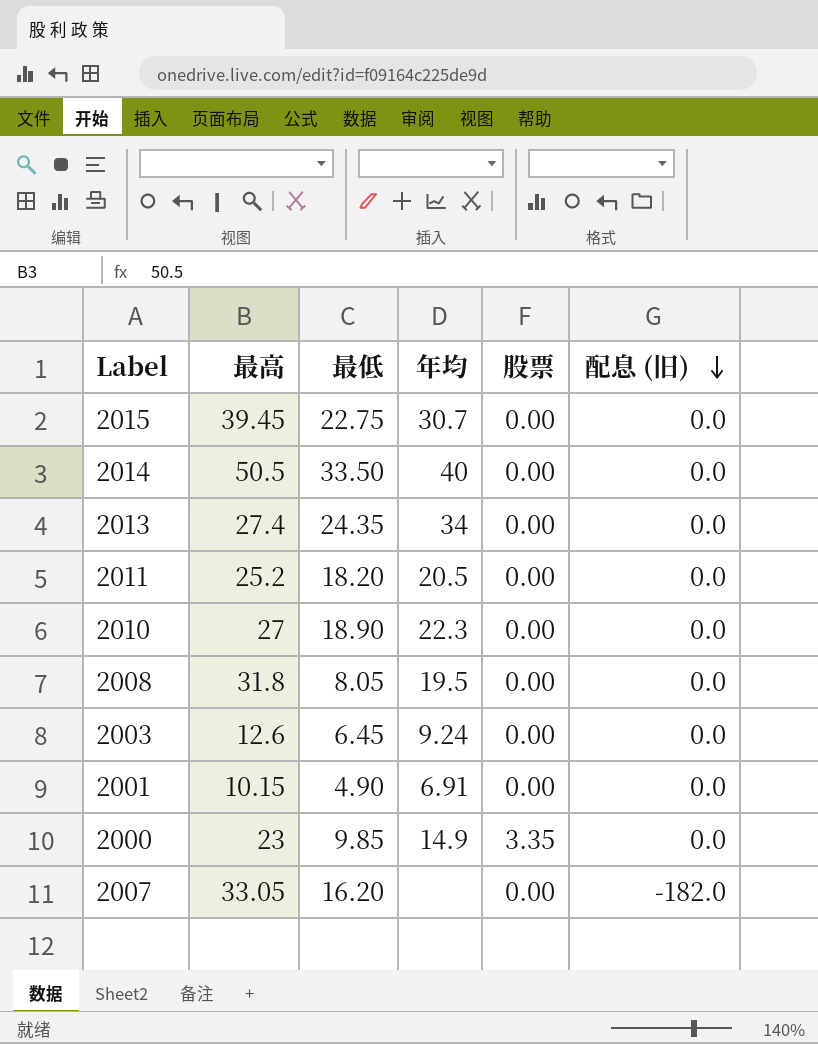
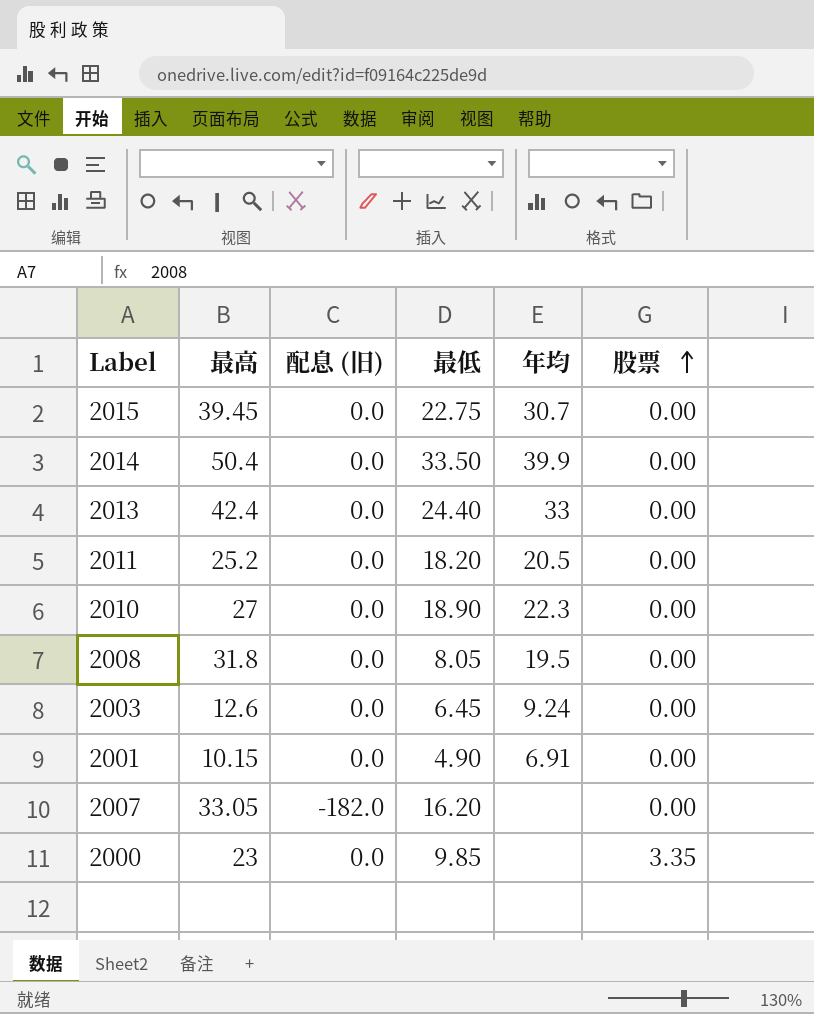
row order: 配息 (旧) descending -> 股票 ascending
column 配息 (旧) | position: 6 -> 3
2014 | 最高: 50.5 -> 50.4
2014 | 年均: 40 -> 39.9
2013 | 最高: 27.4 -> 42.4
2013 | 最低: 24.35 -> 24.40
2013 | 年均: 34 -> 33
2000 | 年均: 14.9 -> none

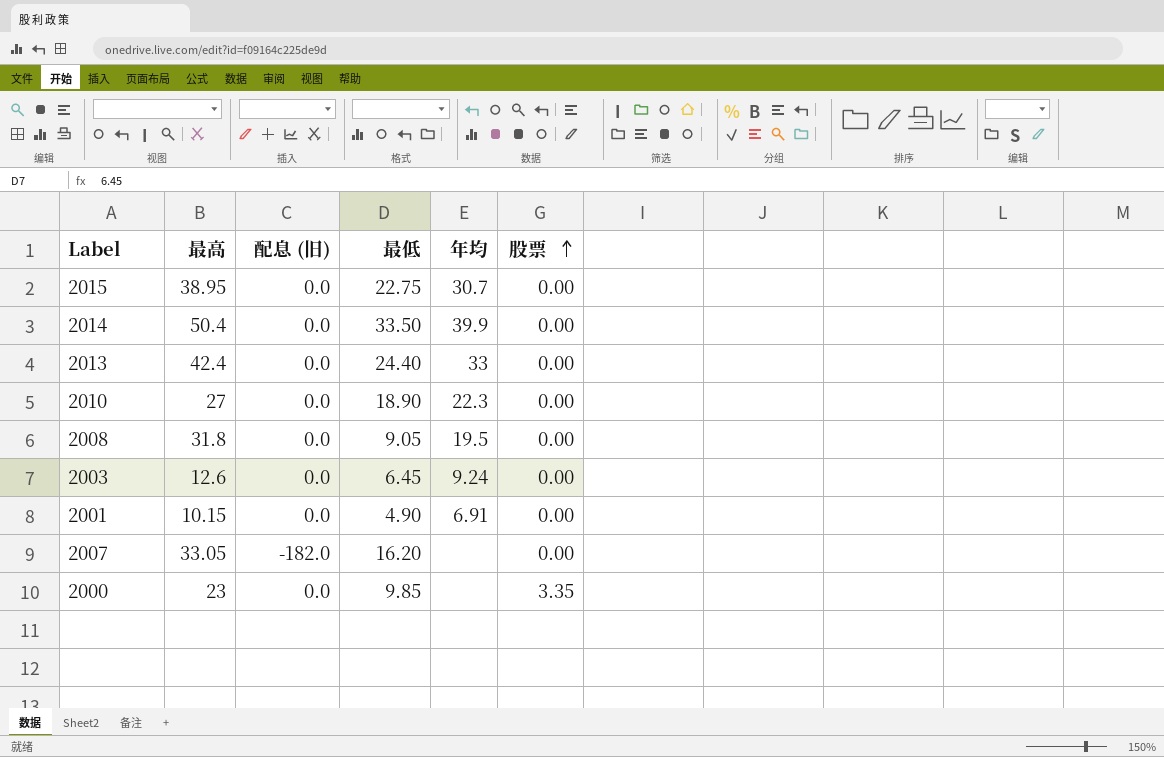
row 2011: 25.2 | 0.0 | 18.20 | 20.5 | 0.00 -> none
2015 | 最高: 39.45 -> 38.95
2008 | 最低: 8.05 -> 9.05

